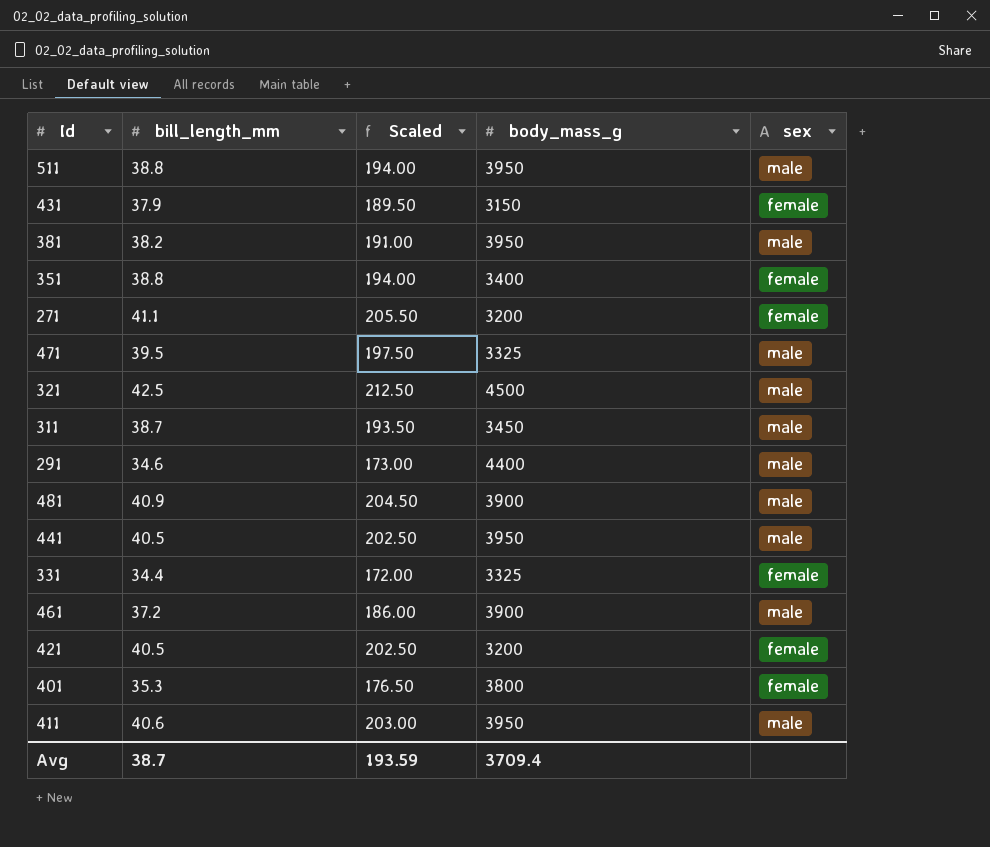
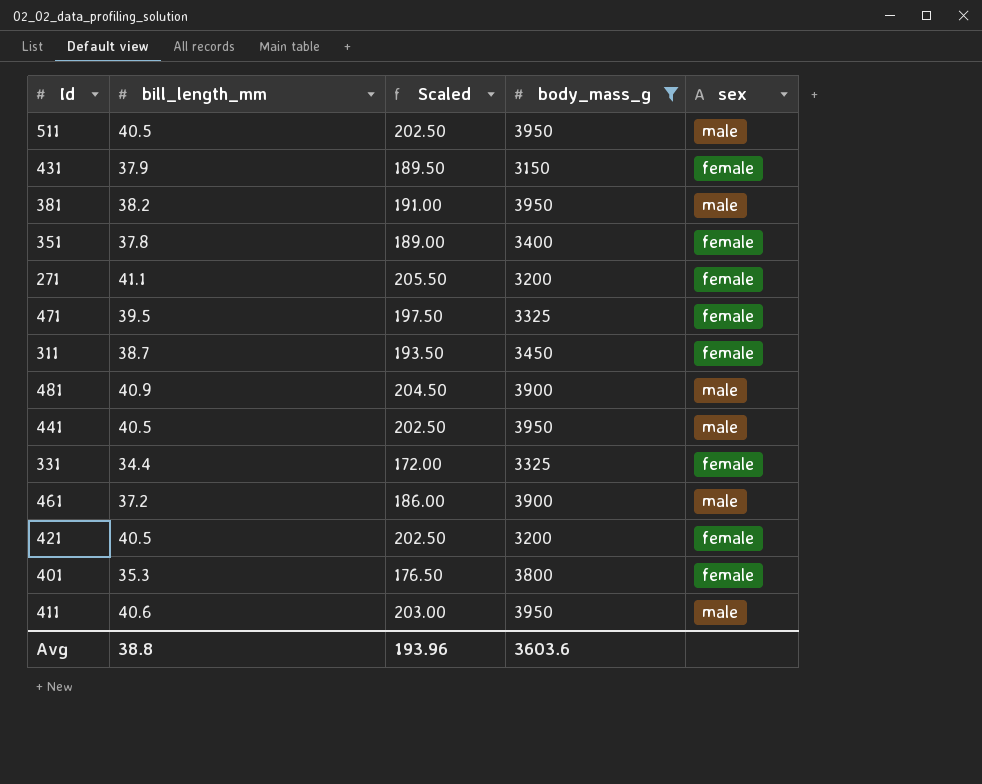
filter: none -> body_mass_g <= 3950
511 | bill_length_mm: 38.8 -> 40.5
511 | Scaled: 194.00 -> 202.50
351 | bill_length_mm: 38.8 -> 37.8
351 | Scaled: 194.00 -> 189.00
471 | sex: male -> female
311 | sex: male -> female
Avg | bill_length_mm: 38.7 -> 38.8
Avg | Scaled: 193.59 -> 193.96
Avg | body_mass_g: 3709.4 -> 3603.6

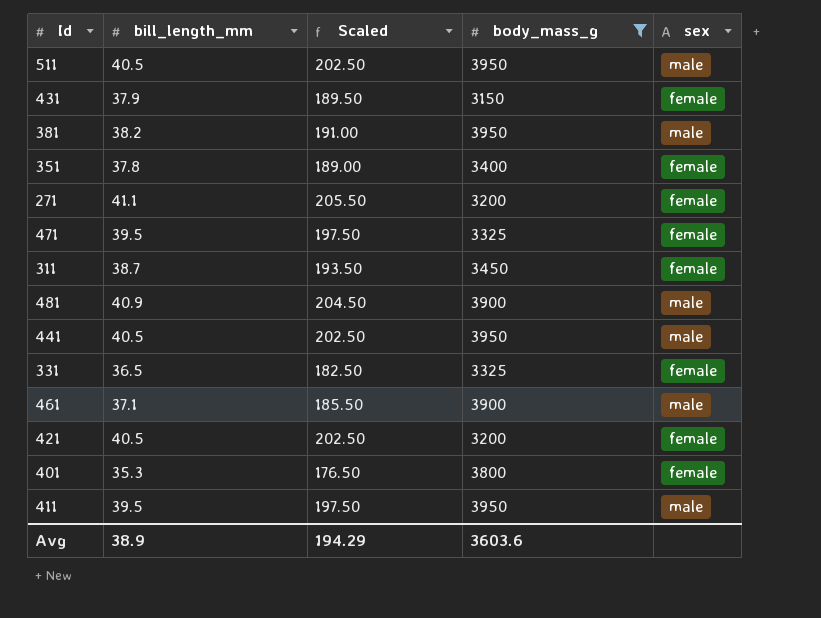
331 | bill_length_mm: 34.4 -> 36.5
331 | Scaled: 172.00 -> 182.50
461 | bill_length_mm: 37.2 -> 37.1
461 | Scaled: 186.00 -> 185.50
411 | bill_length_mm: 40.6 -> 39.5
411 | Scaled: 203.00 -> 197.50
Avg | bill_length_mm: 38.8 -> 38.9
Avg | Scaled: 193.96 -> 194.29

